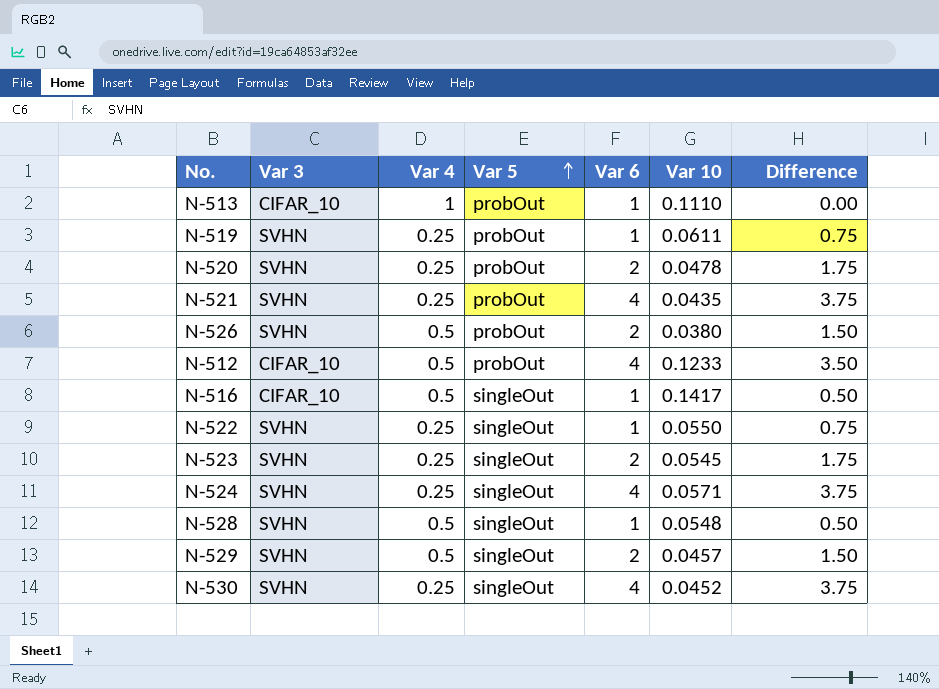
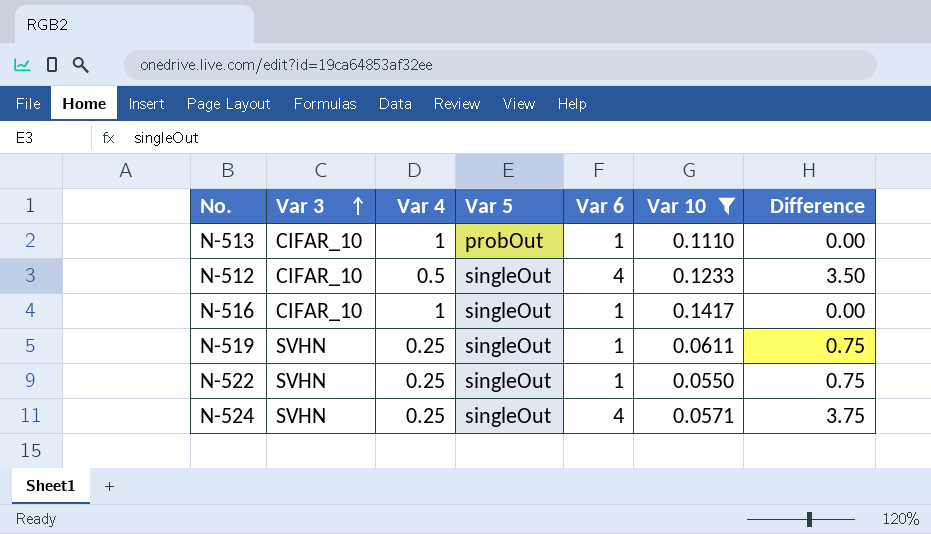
filter: none -> Var 10 >= 0.0550
row order: Var 5 ascending -> Var 3 ascending
N-512 | Var 5: probOut -> singleOut
N-516 | Var 4: 0.5 -> 1
N-516 | Difference: 0.50 -> 0.00
N-519 | Var 5: probOut -> singleOut

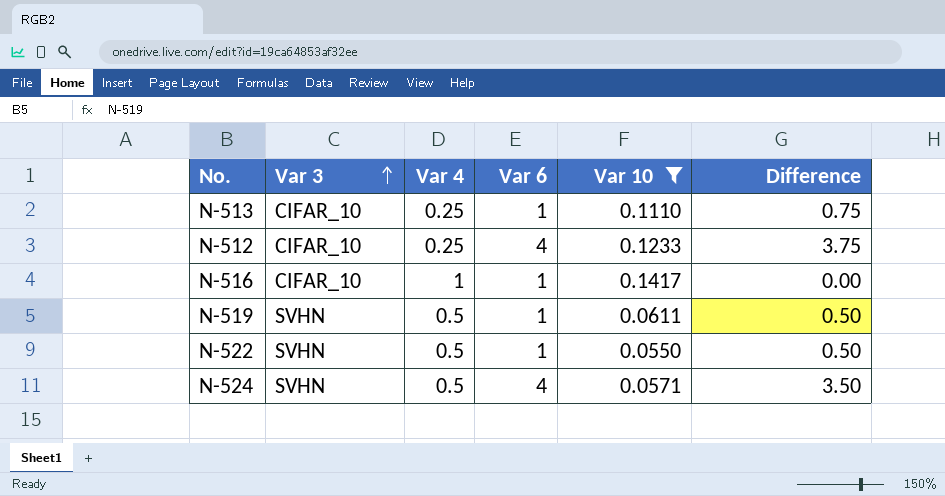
column Var 5 | position: 4 -> none
N-513 | Var 4: 1 -> 0.25
N-513 | Difference: 0.00 -> 0.75
N-512 | Var 4: 0.5 -> 0.25
N-512 | Difference: 3.50 -> 3.75
N-519 | Var 4: 0.25 -> 0.5
N-519 | Difference: 0.75 -> 0.50
N-522 | Var 4: 0.25 -> 0.5
N-522 | Difference: 0.75 -> 0.50
N-524 | Var 4: 0.25 -> 0.5
N-524 | Difference: 3.75 -> 3.50

